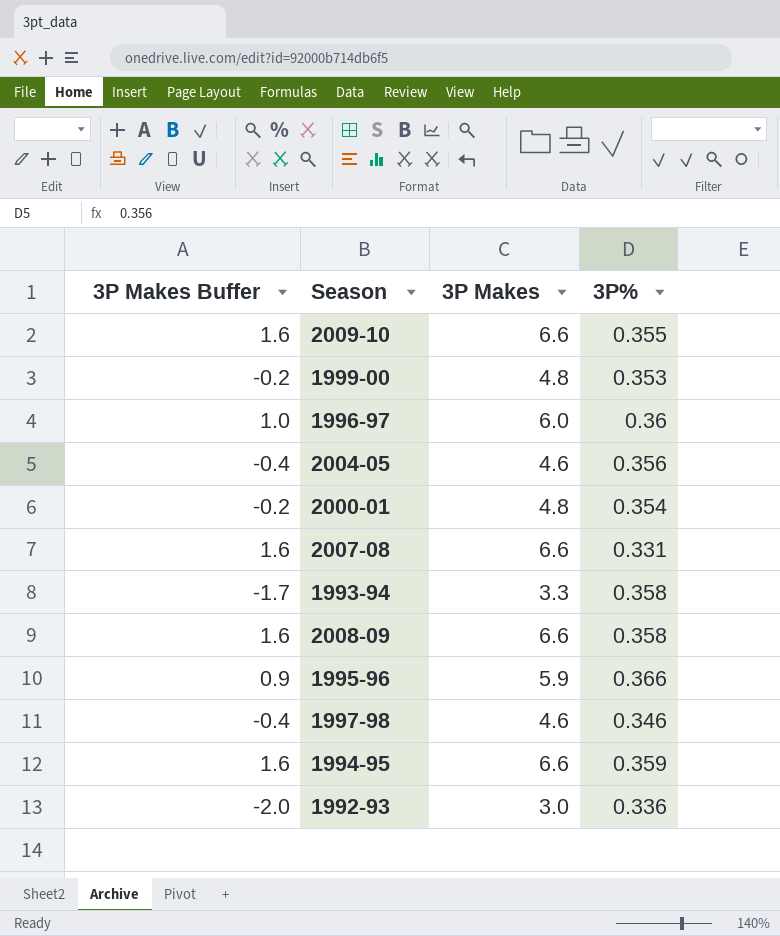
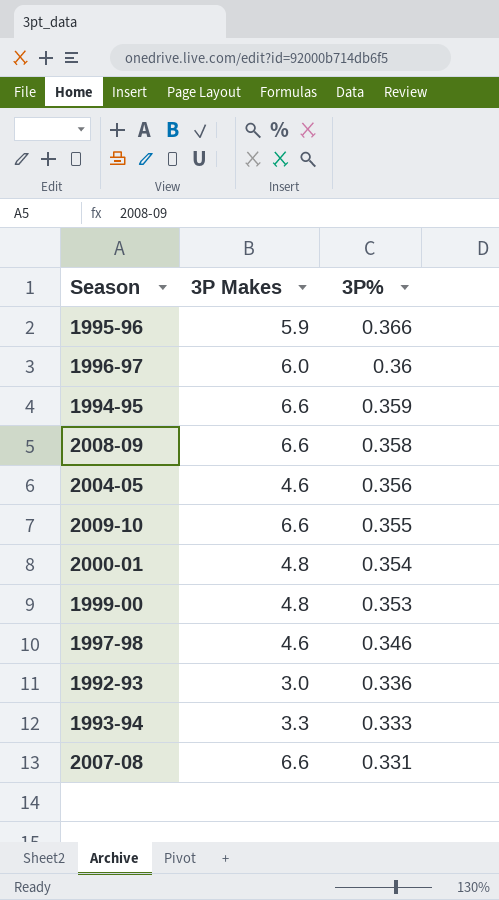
row order: none -> 3P% descending
column 3P Makes Buffer | formula: [3P Makes] - 5 -> none
1993-94 | 3P%: 0.358 -> 0.333

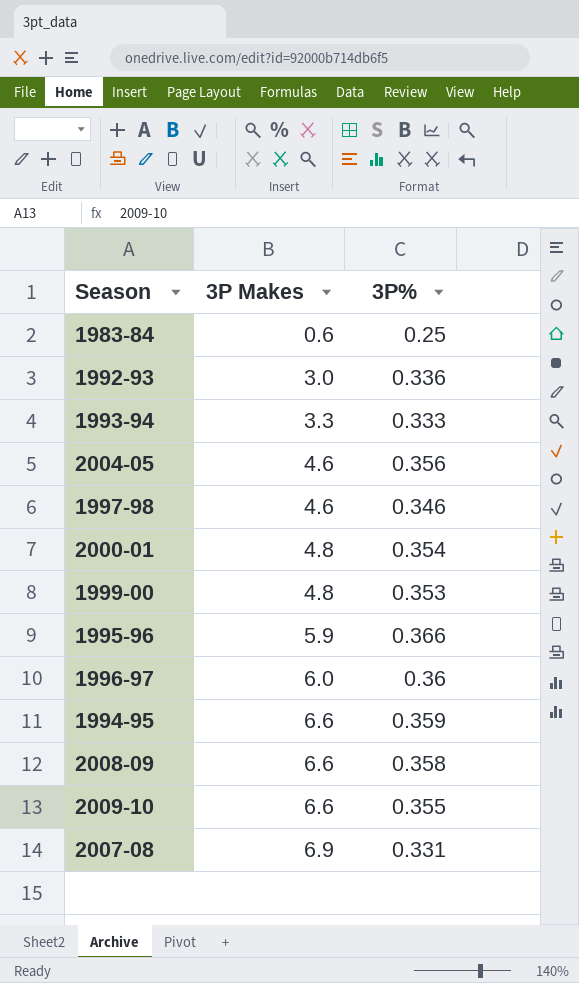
row order: 3P% descending -> 3P Makes ascending
row 1983-84: none -> 0.6 | 0.25
2007-08 | 3P Makes: 6.6 -> 6.9

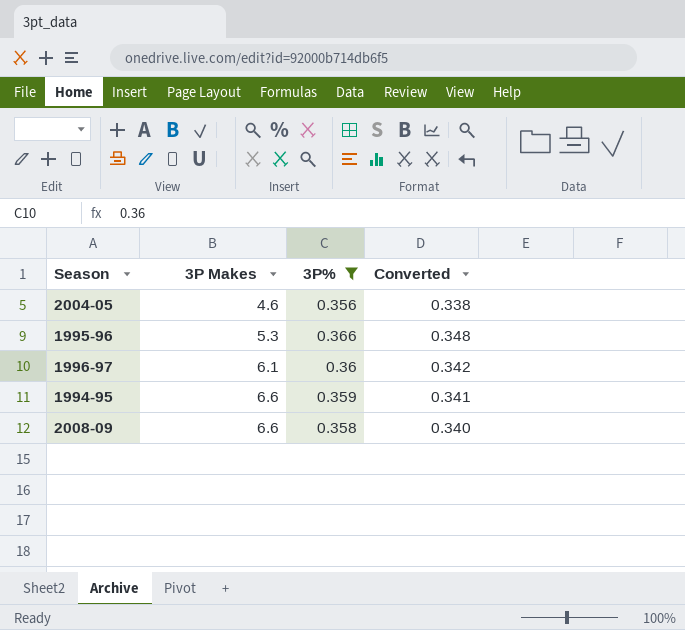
filter: none -> 3P% >= 0.356
column Converted | formula: none -> [3P%] * 0.95
1995-96 | 3P Makes: 5.9 -> 5.3
1996-97 | 3P Makes: 6.0 -> 6.1

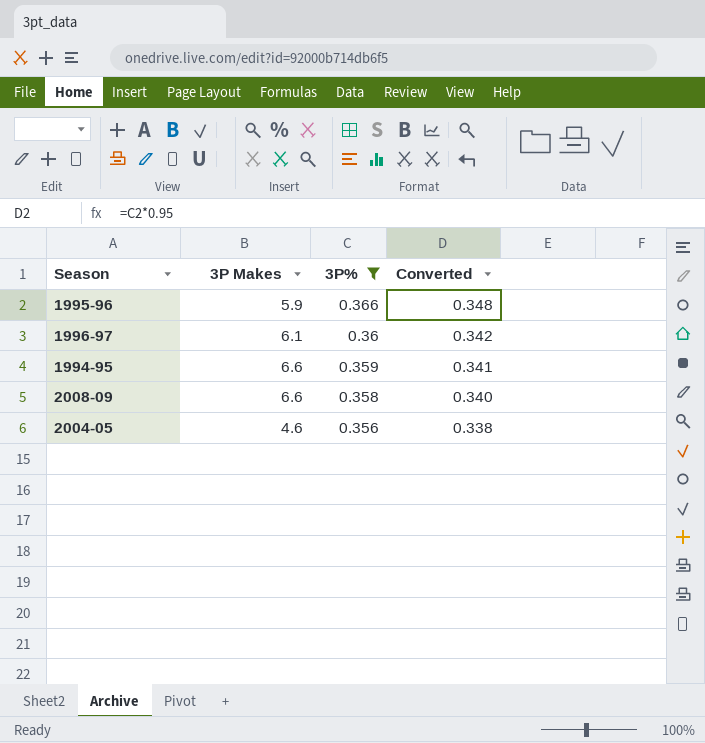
row order: 3P Makes ascending -> 3P% descending
1995-96 | 3P Makes: 5.3 -> 5.9

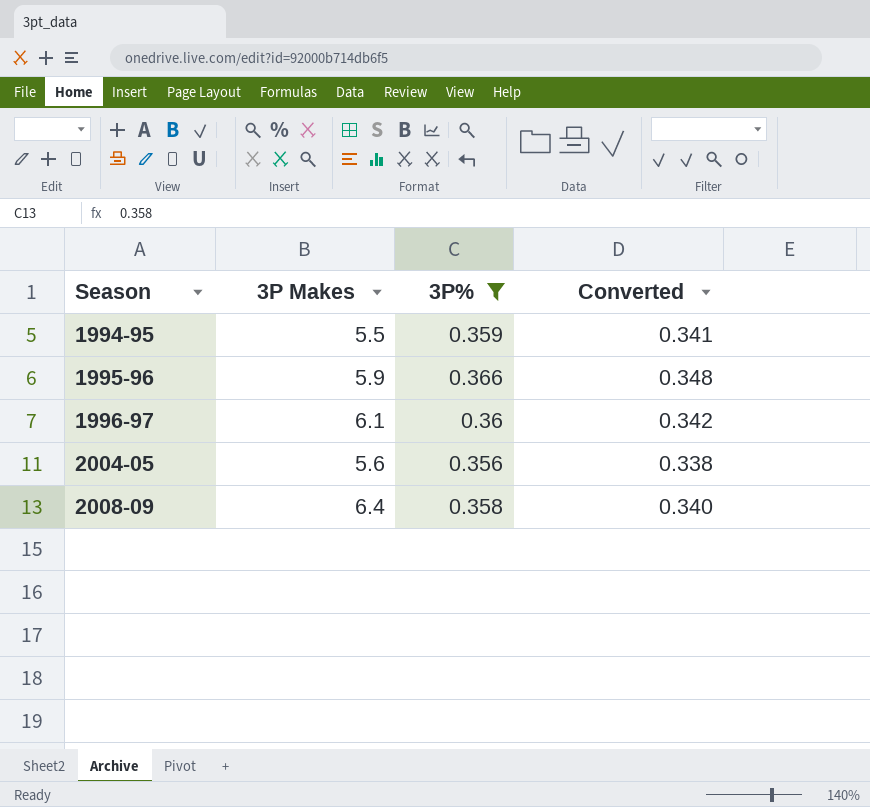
row order: 3P% descending -> Season ascending
1994-95 | 3P Makes: 6.6 -> 5.5
2004-05 | 3P Makes: 4.6 -> 5.6
2008-09 | 3P Makes: 6.6 -> 6.4

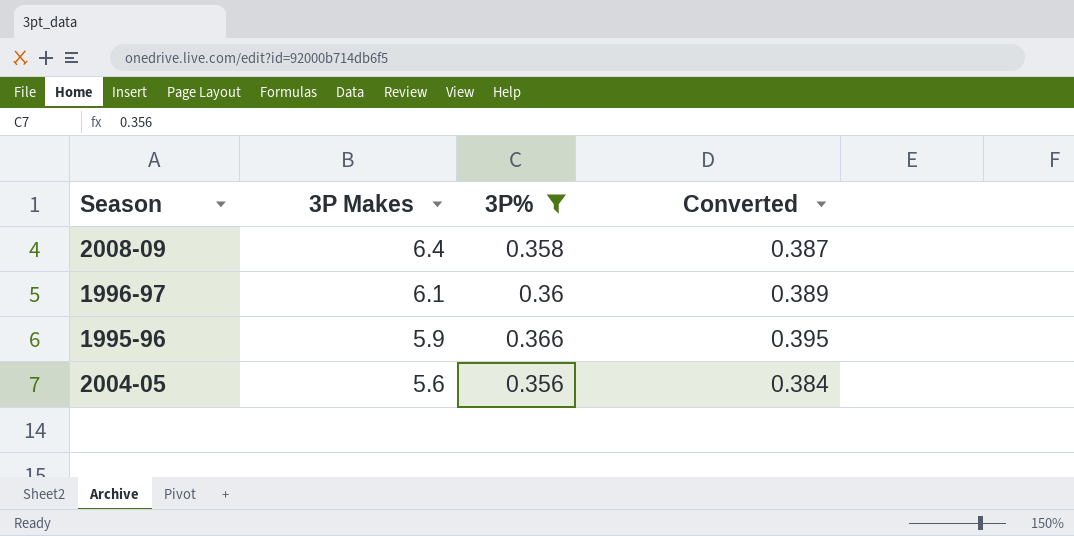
row order: Season ascending -> 3P Makes descending
column Converted | formula: [3P%] * 0.95 -> [3P%] * 1.08
row 1994-95: 5.5 | 0.359 | 0.341 -> none

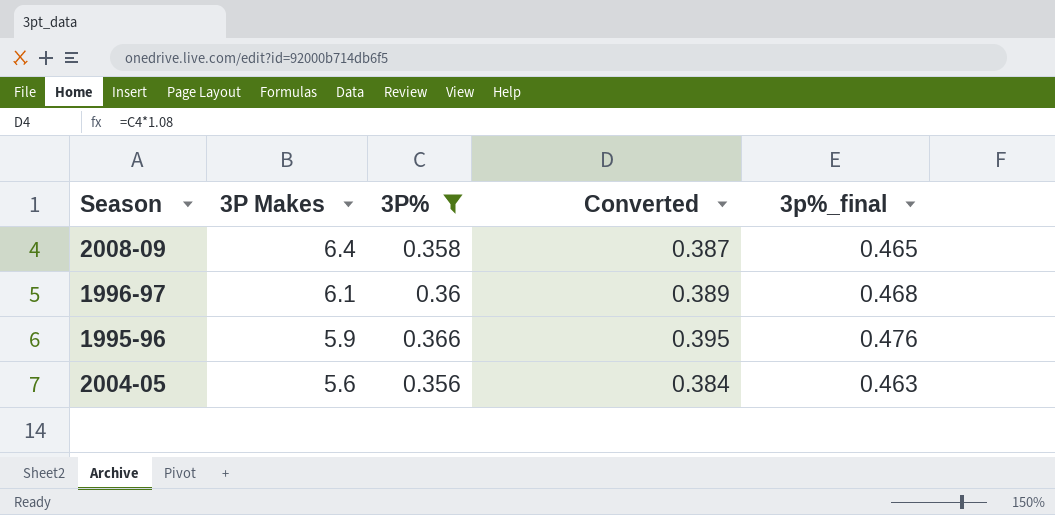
column 3p%_final | formula: none -> [3P%] * 1.3

